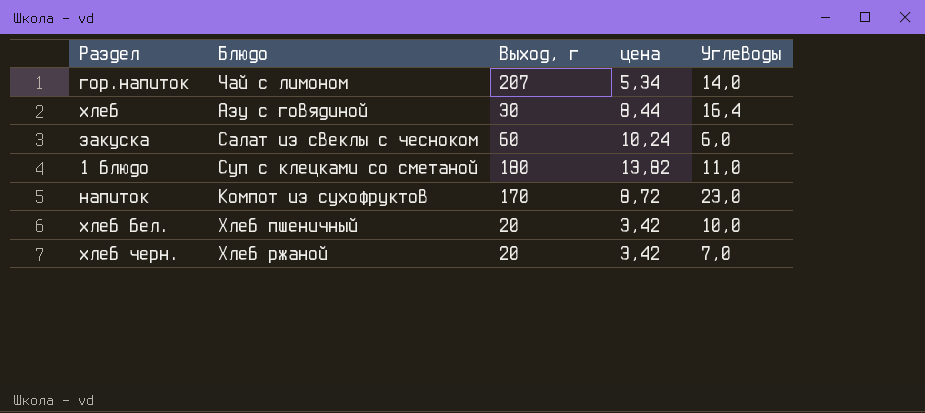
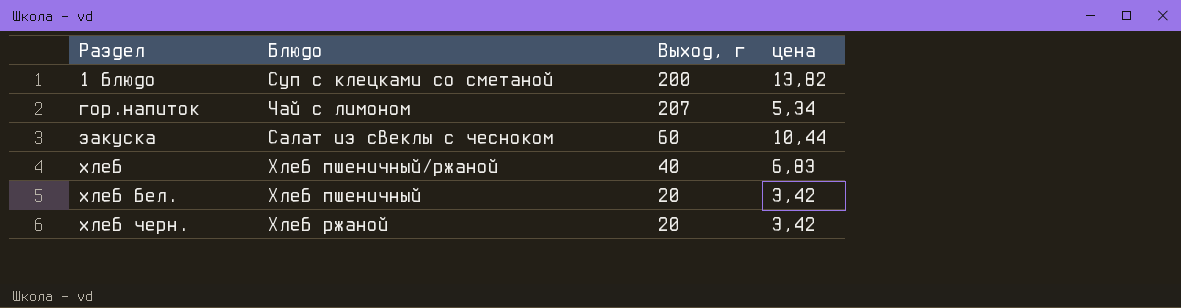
row order: none -> Раздел ascending
column Углеводы | position: 5 -> none
row напиток: Компот из сухофруктов | 170 | 8,72 | 23,0 -> none
1 блюдо | Выход, г: 180 -> 200
закуска | цена: 10,24 -> 10,44
хлеб | Блюдо: Азу с говядиной -> Хлеб пшеничный/ржаной
хлеб | Выход, г: 30 -> 40
хлеб | цена: 8,44 -> 6,83

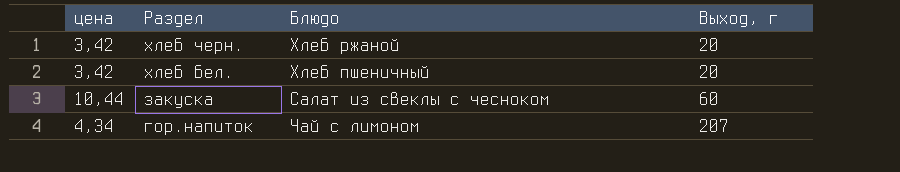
row order: Раздел ascending -> Раздел descending
column цена | position: 4 -> 1
row 1 блюдо: Суп с клецками со сметаной | 200 | 13,82 -> none
row хлеб: Хлеб пшеничный/ржаной | 40 | 6,83 -> none
гор.напиток | цена: 5,34 -> 4,34

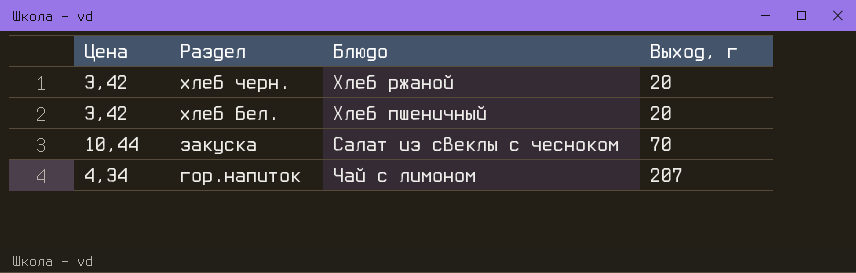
column name: цена -> Цена
закуска | Выход, г: 60 -> 70

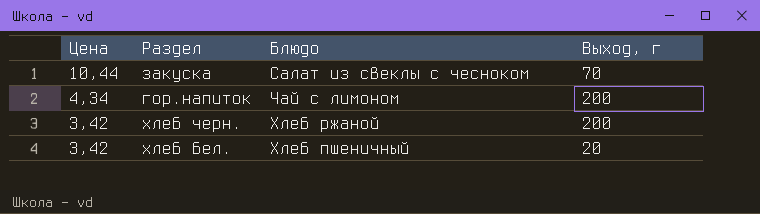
row order: Раздел descending -> Цена descending
гор.напиток | Выход, г: 207 -> 200
хлеб черн. | Выход, г: 20 -> 200

